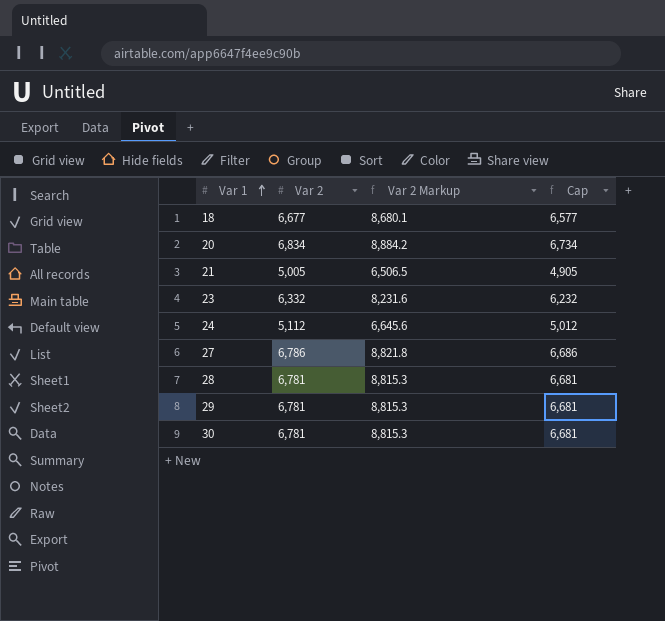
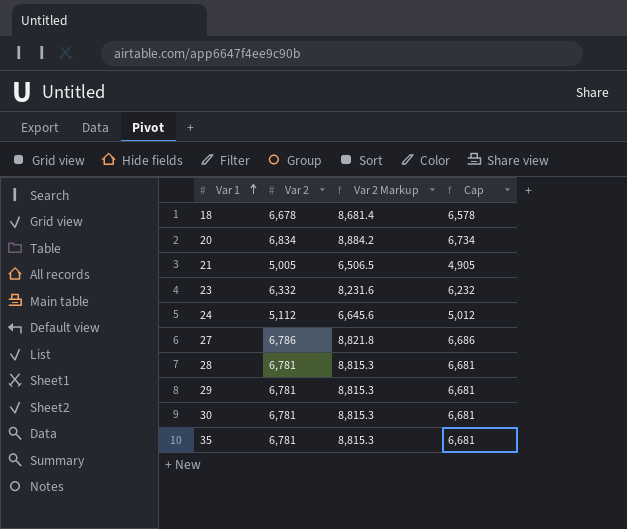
18 | Var 2: 6,677 -> 6,678
18 | Var 2 Markup: 8,680.1 -> 8,681.4
18 | Cap: 6,577 -> 6,578
row 35: none -> 6,781 | 8,815.3 | 6,681

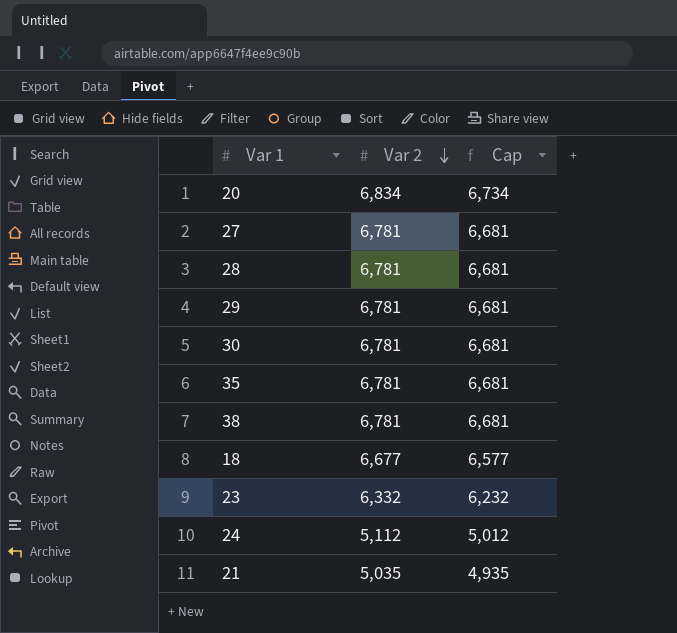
row order: Var 1 ascending -> Var 2 descending
column Var 2 Markup | formula: [Var 2] * 1.3 -> none
27 | Var 2: 6,786 -> 6,781
27 | Cap: 6,686 -> 6,681
row 38: none -> 6,781 | 6,681
18 | Var 2: 6,678 -> 6,677
18 | Cap: 6,578 -> 6,577
21 | Var 2: 5,005 -> 5,035
21 | Cap: 4,905 -> 4,935

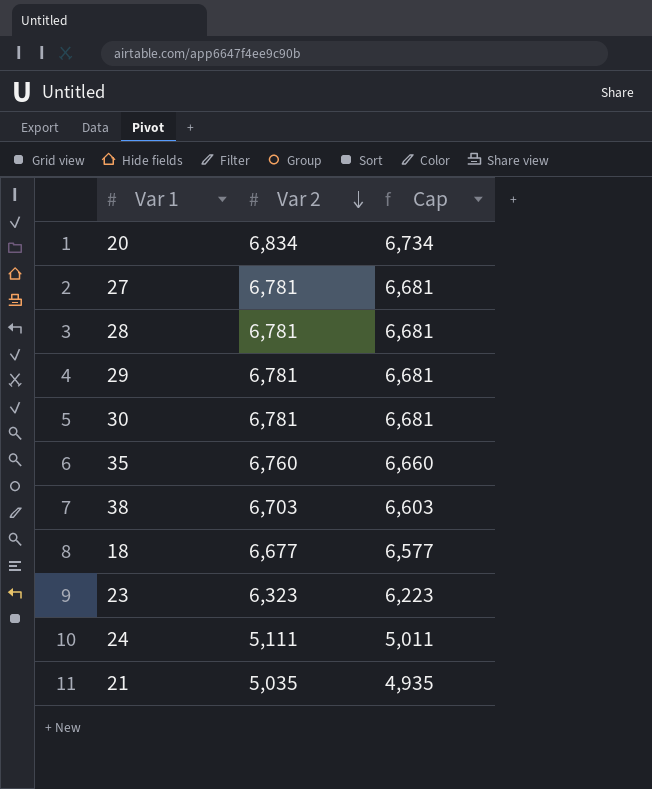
35 | Var 2: 6,781 -> 6,760
35 | Cap: 6,681 -> 6,660
38 | Var 2: 6,781 -> 6,703
38 | Cap: 6,681 -> 6,603
23 | Var 2: 6,332 -> 6,323
23 | Cap: 6,232 -> 6,223
24 | Var 2: 5,112 -> 5,111
24 | Cap: 5,012 -> 5,011

